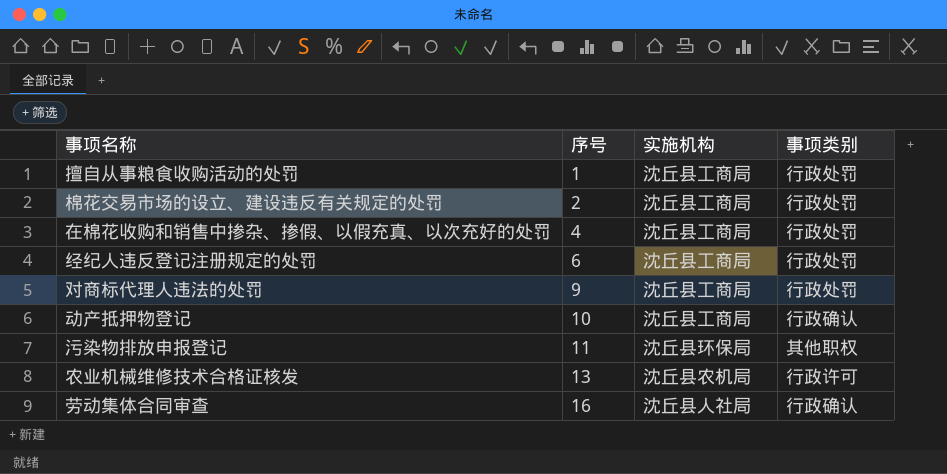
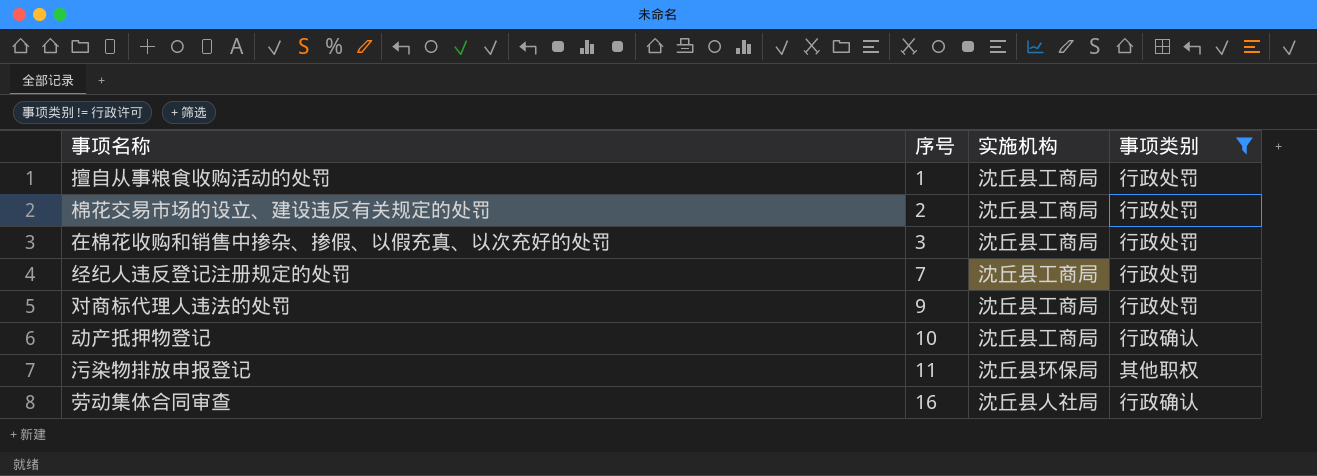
filter: none -> 事项类别 != 行政许可
在棉花收购和销售中掺杂、掺假、以假充真、以次充好的处罚 | 序号: 4 -> 3
经纪人违反登记注册规定的处罚 | 序号: 6 -> 7

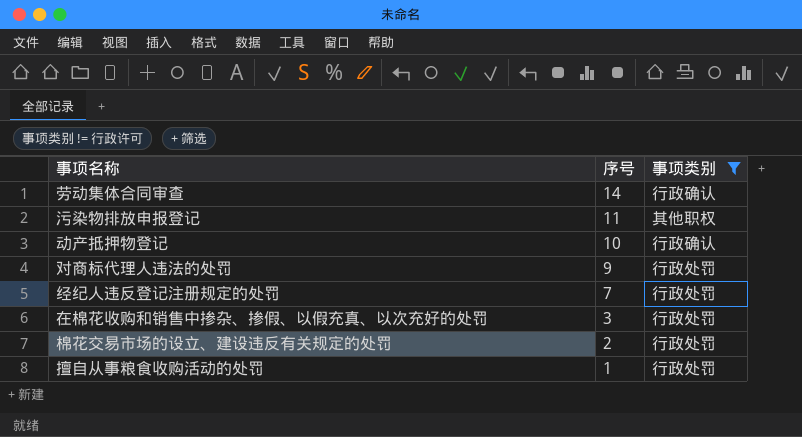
row order: 序号 ascending -> 序号 descending
column 实施机构 | position: 3 -> none
劳动集体合同审查 | 序号: 16 -> 14

